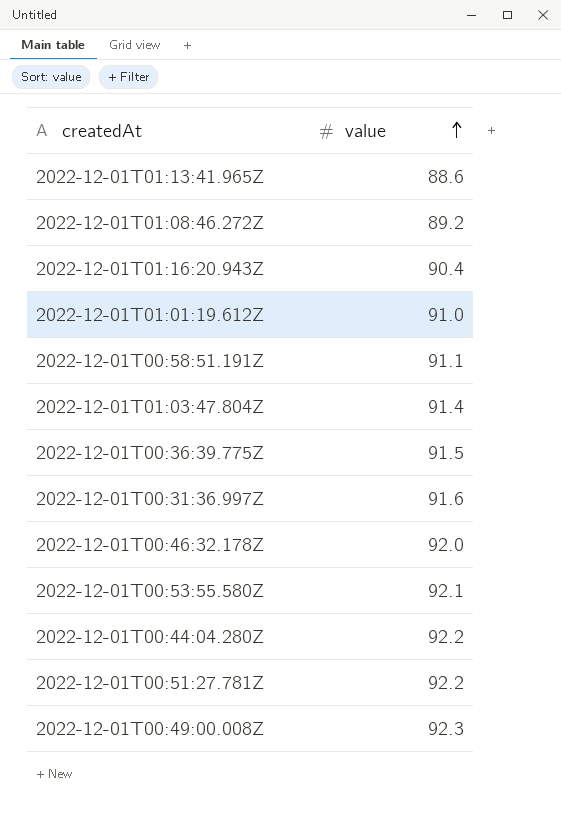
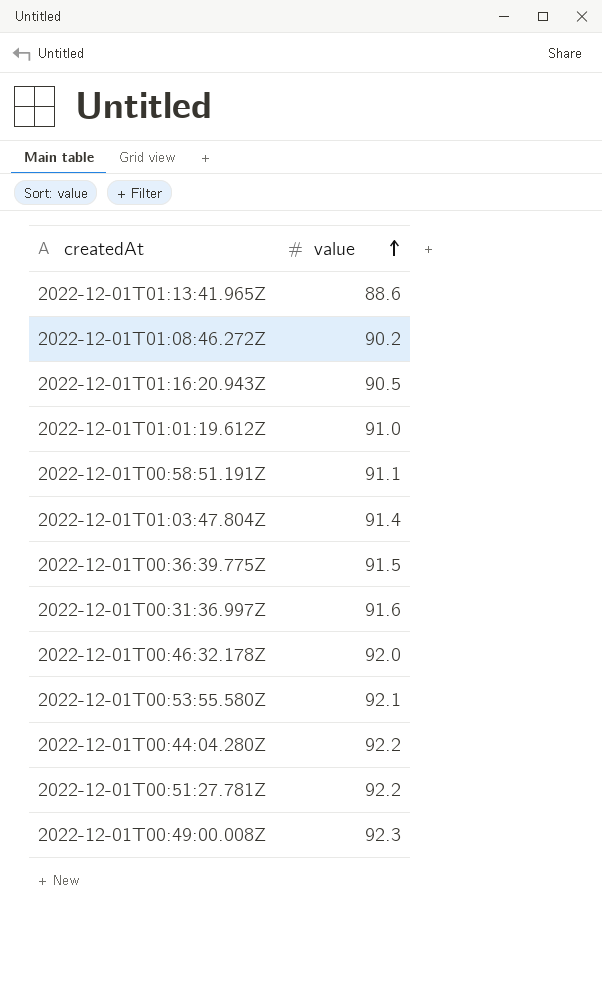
2022-12-01T01:08:46.272Z | value: 89.2 -> 90.2
2022-12-01T01:16:20.943Z | value: 90.4 -> 90.5

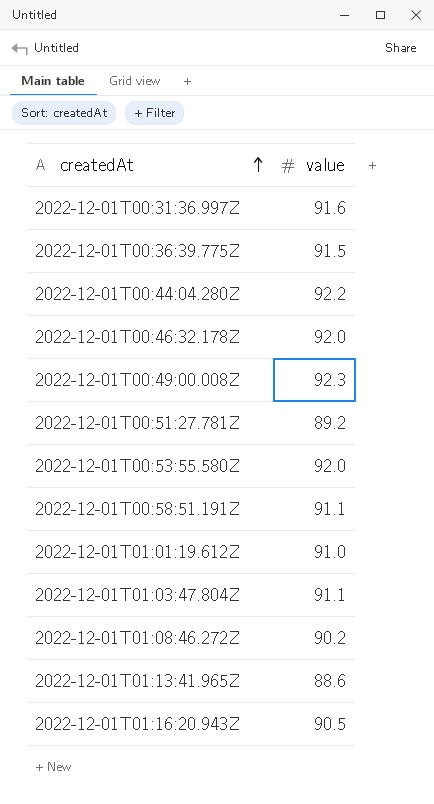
row order: value ascending -> createdAt ascending
2022-12-01T00:51:27.781Z | value: 92.2 -> 89.2
2022-12-01T00:53:55.580Z | value: 92.1 -> 92.0
2022-12-01T01:03:47.804Z | value: 91.4 -> 91.1

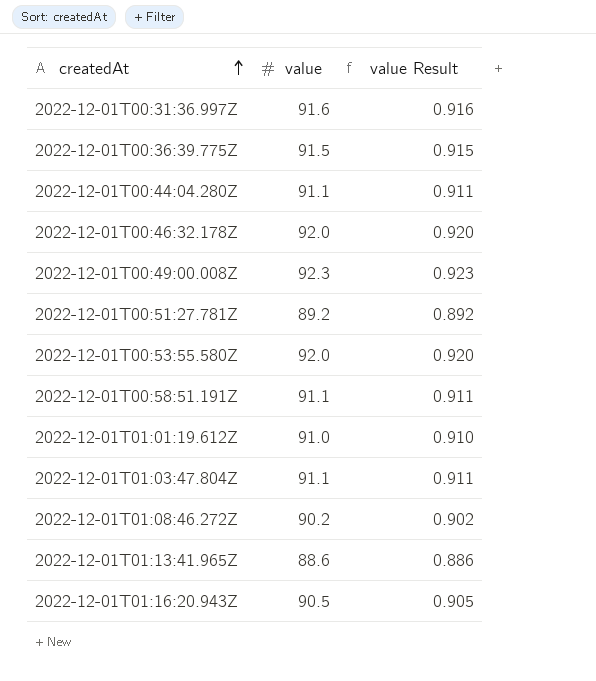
column value Result | formula: none -> [value] * 0.01
2022-12-01T00:44:04.280Z | value: 92.2 -> 91.1

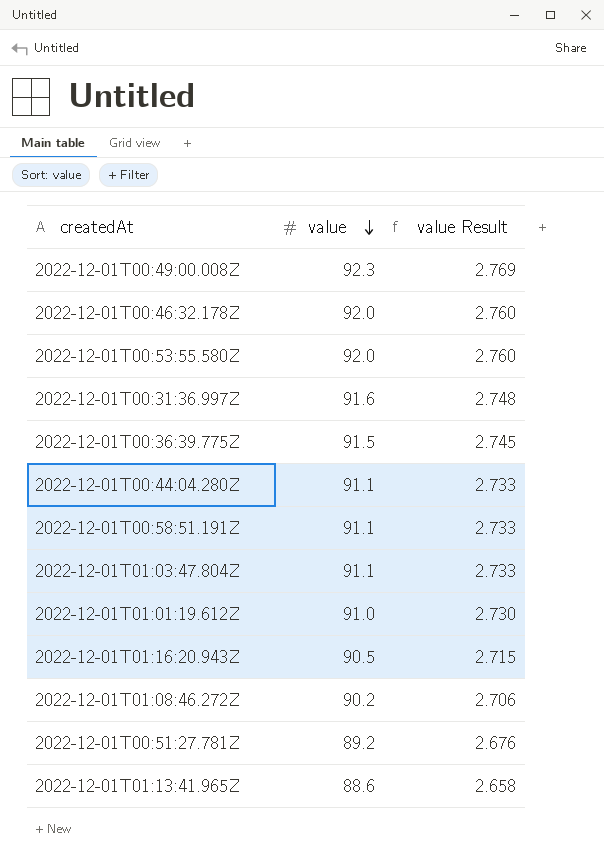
row order: createdAt ascending -> value descending
column value Result | formula: [value] * 0.01 -> [value] * 0.03

